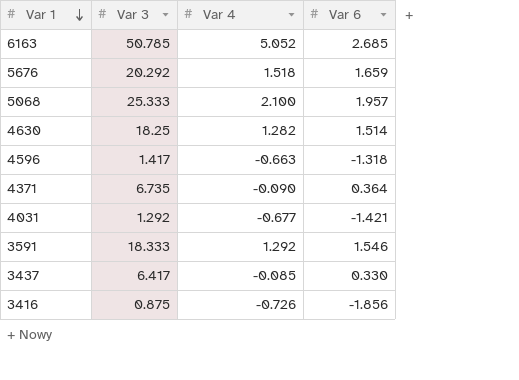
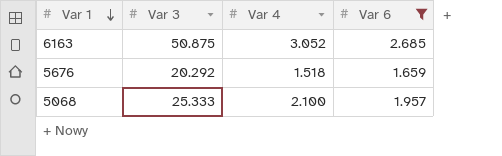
filter: none -> Var 6 >= 1.659
6163 | Var 3: 50.785 -> 50.875
6163 | Var 4: 5.052 -> 3.052

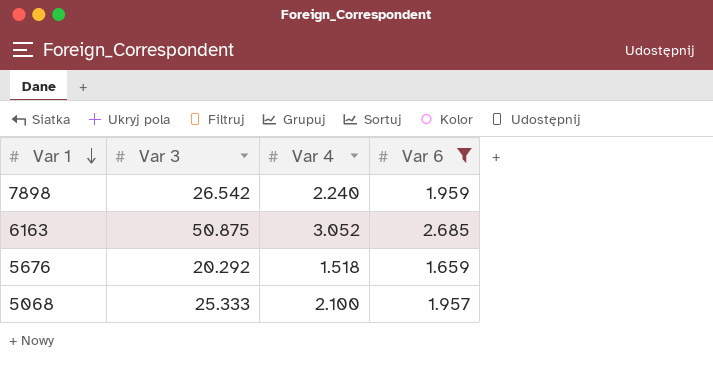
row 7898: none -> 26.542 | 2.240 | 1.959

